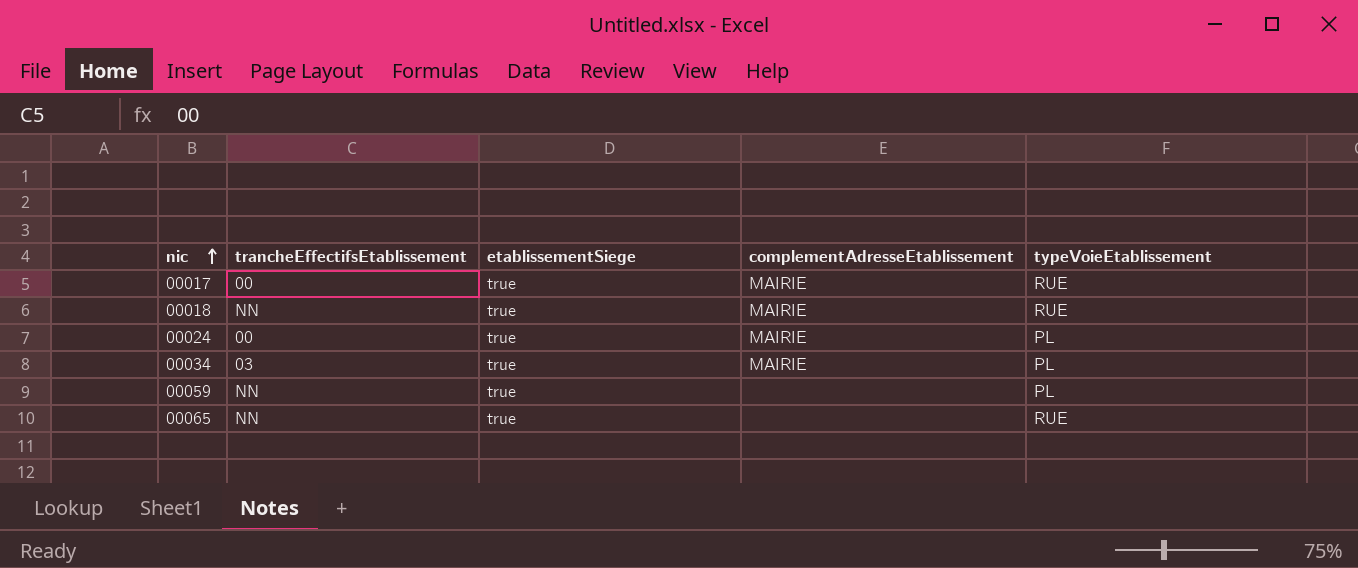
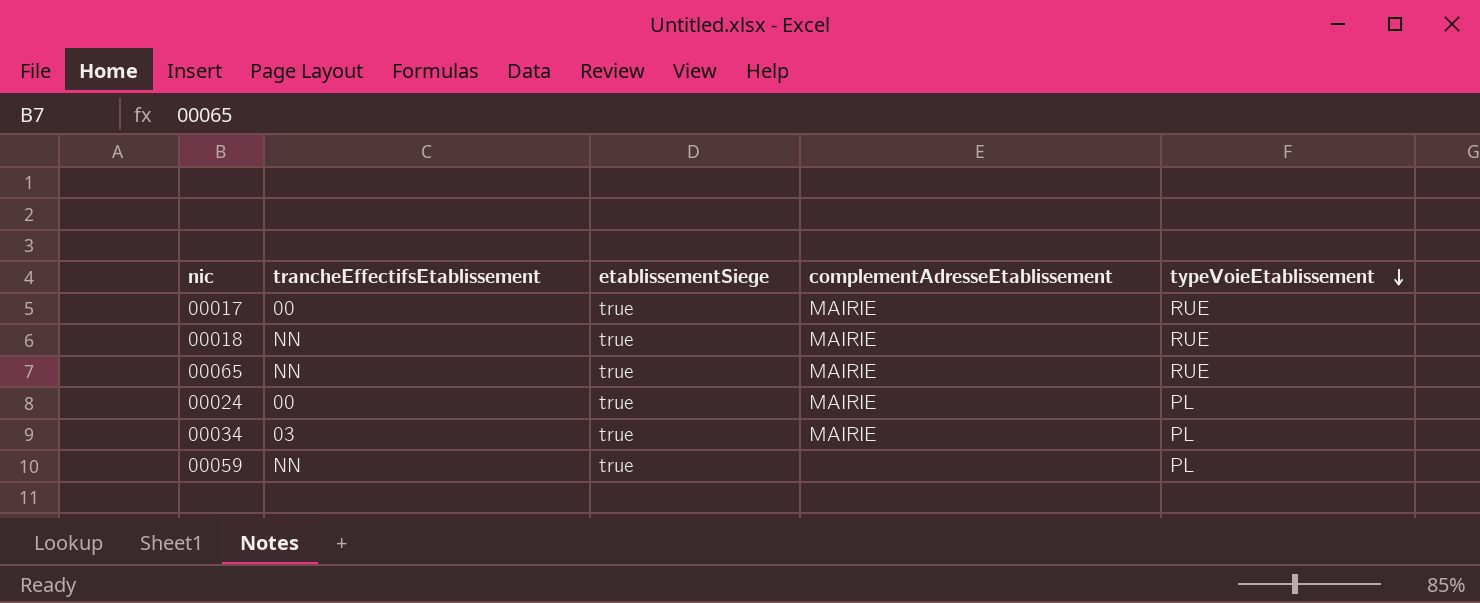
row order: nic ascending -> typeVoieEtablissement descending
00065 | complementAdresseEtablissement: none -> MAIRIE

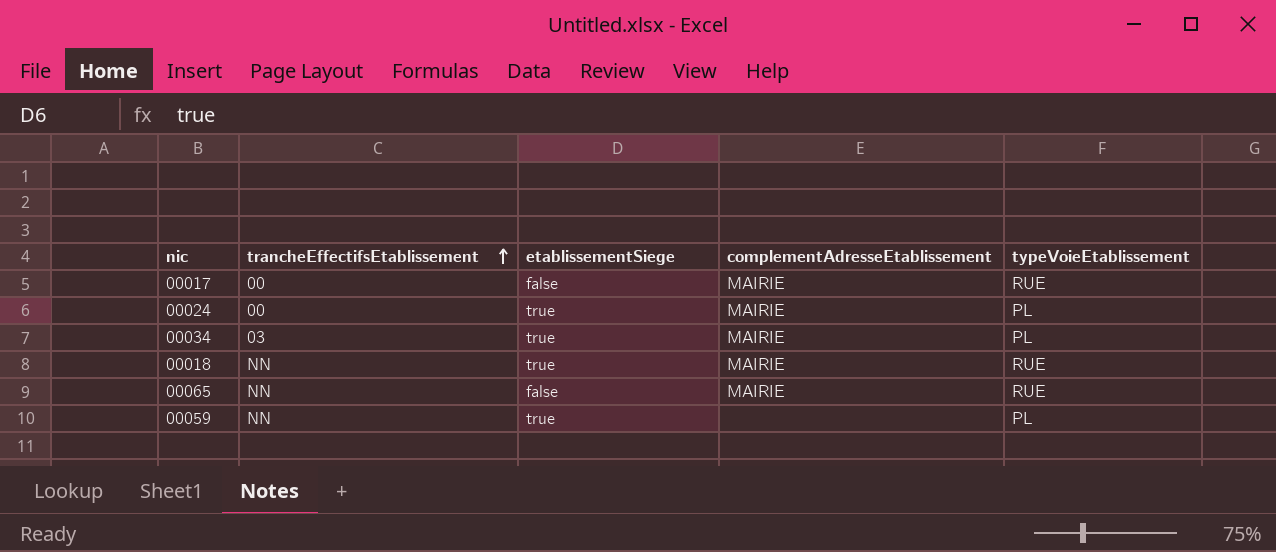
row order: typeVoieEtablissement descending -> trancheEffectifsEtablissement ascending
00017 | etablissementSiege: true -> false
00065 | etablissementSiege: true -> false

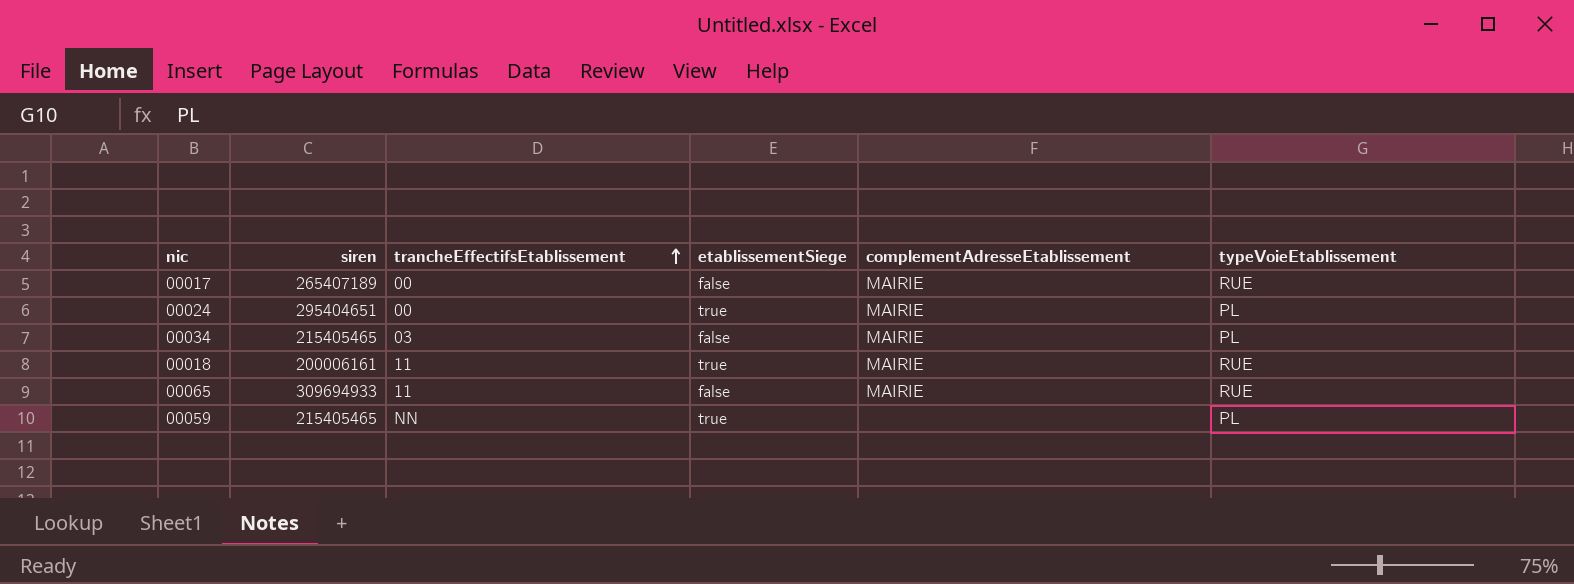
column siren | position: none -> 2
00034 | etablissementSiege: true -> false
00018 | trancheEffectifsEtablissement: NN -> 11
00065 | trancheEffectifsEtablissement: NN -> 11

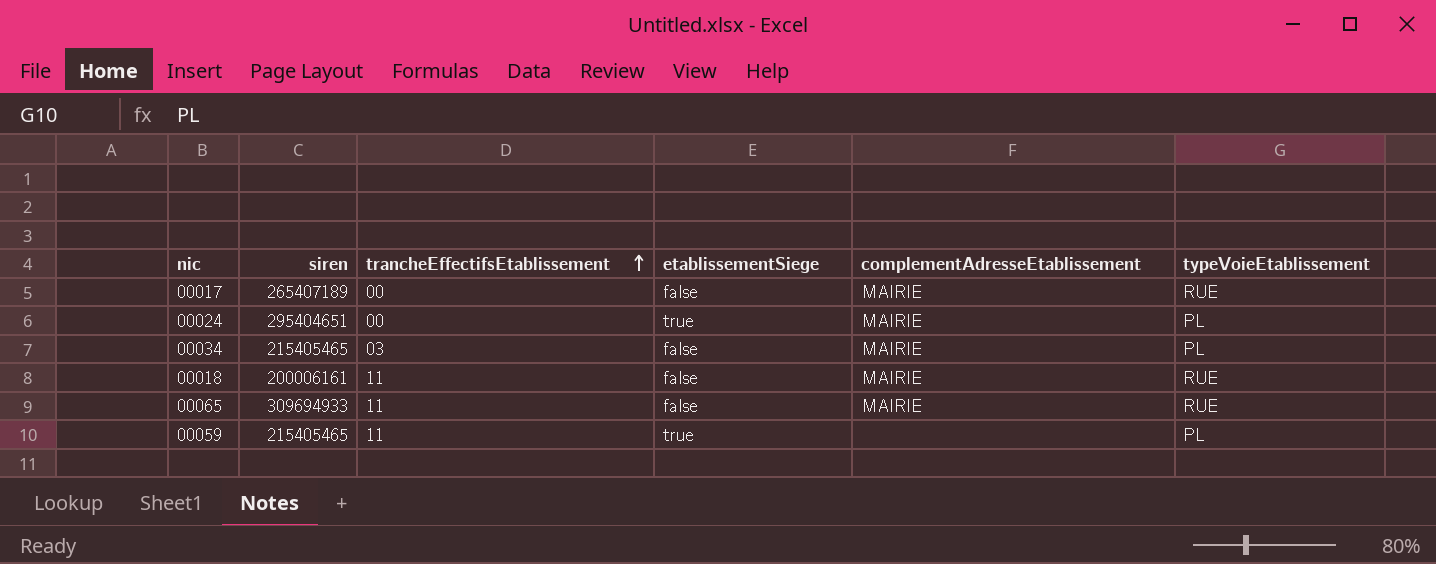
00018 | etablissementSiege: true -> false
00059 | trancheEffectifsEtablissement: NN -> 11

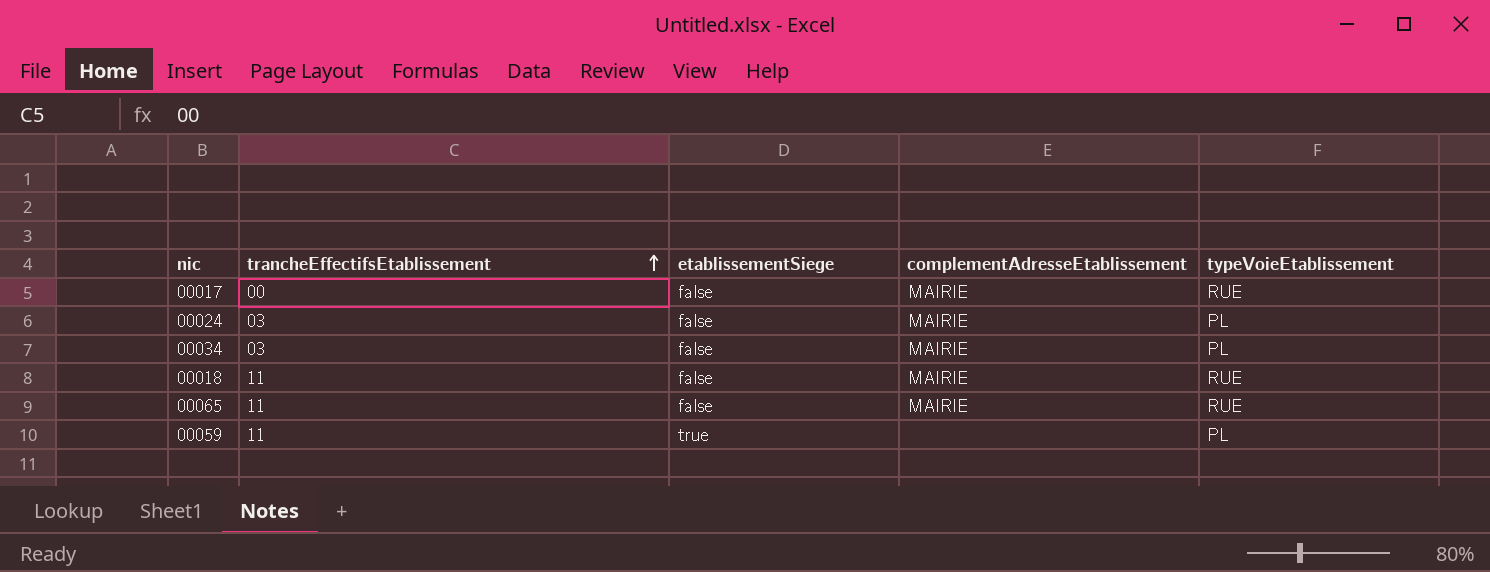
column siren | position: 2 -> none
00024 | trancheEffectifsEtablissement: 00 -> 03
00024 | etablissementSiege: true -> false

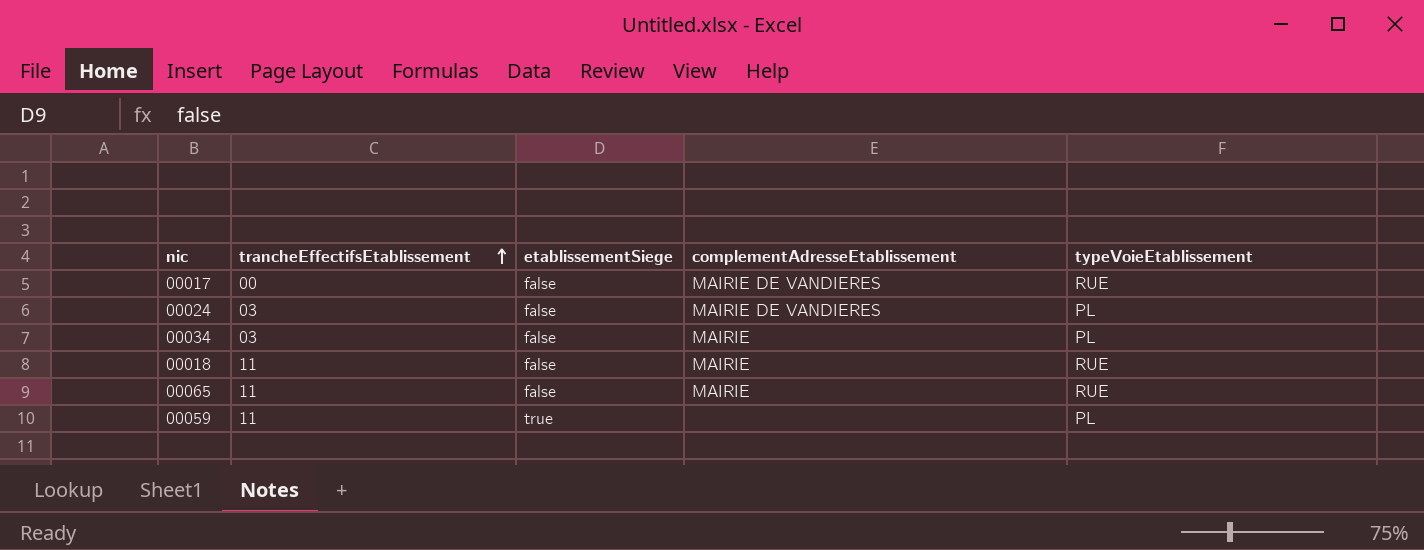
00017 | complementAdresseEtablissement: MAIRIE -> MAIRIE DE VANDIERES
00024 | complementAdresseEtablissement: MAIRIE -> MAIRIE DE VANDIERES

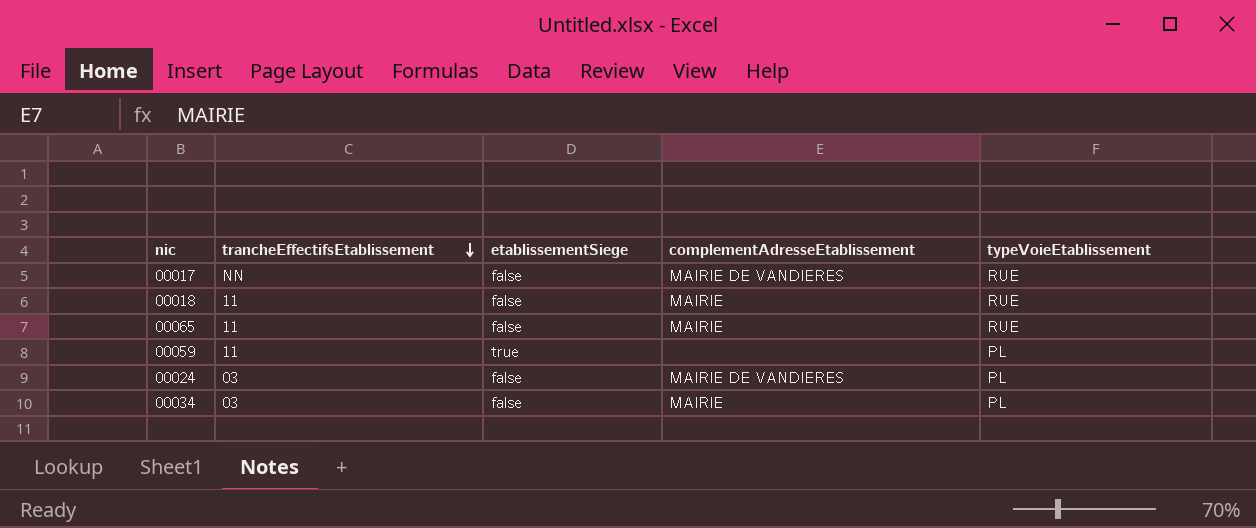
row order: trancheEffectifsEtablissement ascending -> trancheEffectifsEtablissement descending
00017 | trancheEffectifsEtablissement: 00 -> NN

